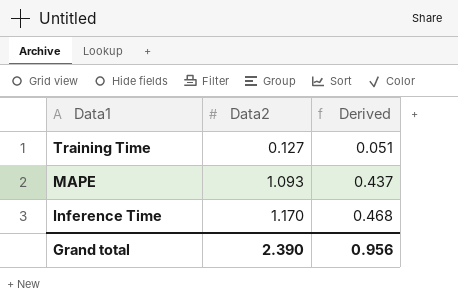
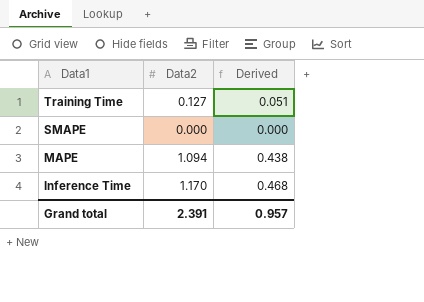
row SMAPE: none -> 0.000 | 0.000
MAPE | Data2: 1.093 -> 1.094
MAPE | Derived: 0.437 -> 0.438
Grand total | Data2: 2.390 -> 2.391
Grand total | Derived: 0.956 -> 0.957

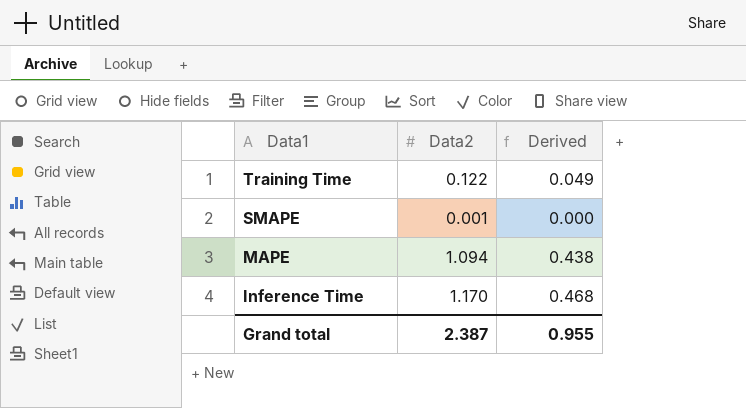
Training Time | Data2: 0.127 -> 0.122
Training Time | Derived: 0.051 -> 0.049
SMAPE | Data2: 0.000 -> 0.001
Grand total | Data2: 2.391 -> 2.387
Grand total | Derived: 0.957 -> 0.955

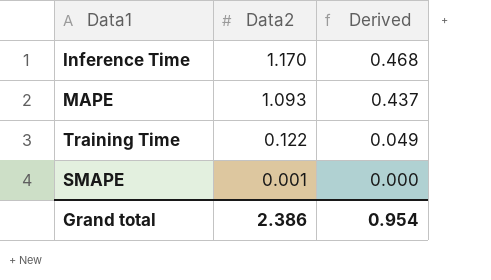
row order: Data1 descending -> Data2 descending
MAPE | Data2: 1.094 -> 1.093
MAPE | Derived: 0.438 -> 0.437
Grand total | Data2: 2.387 -> 2.386
Grand total | Derived: 0.955 -> 0.954

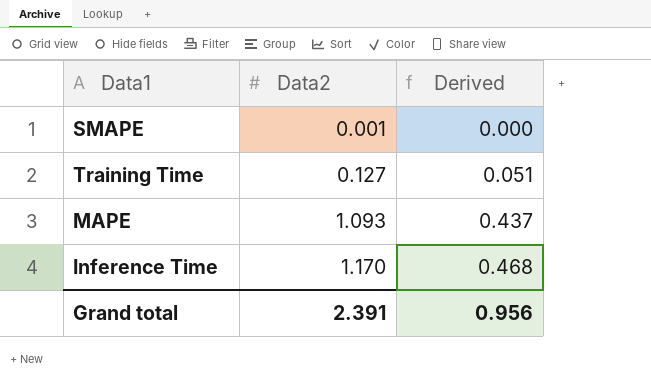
row order: Data2 descending -> Data2 ascending
Training Time | Data2: 0.122 -> 0.127
Training Time | Derived: 0.049 -> 0.051
Grand total | Data2: 2.386 -> 2.391
Grand total | Derived: 0.954 -> 0.956

